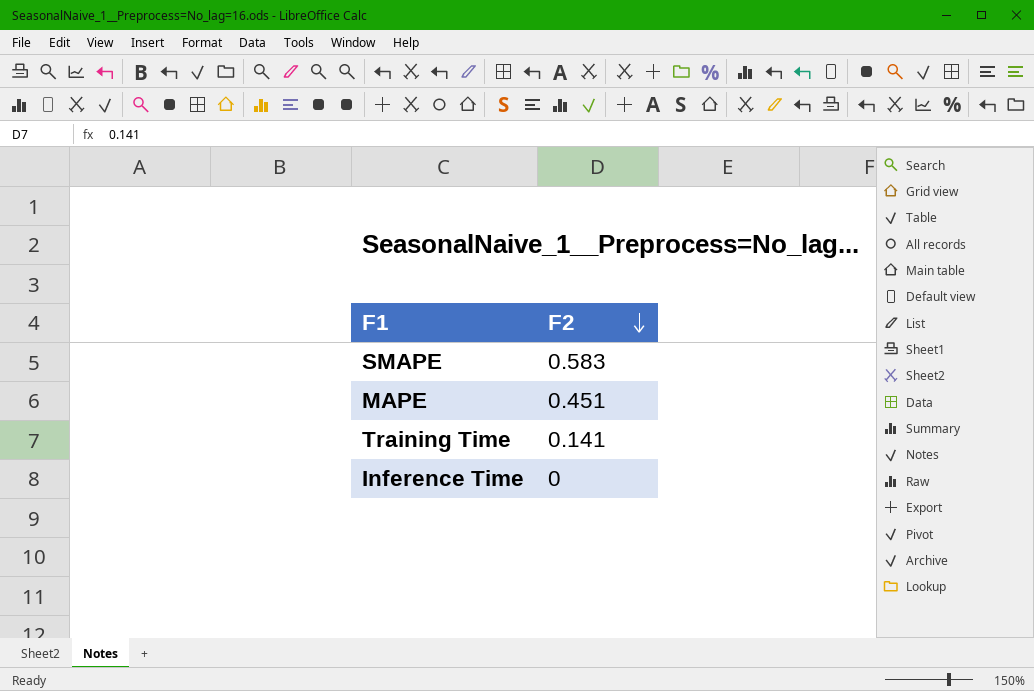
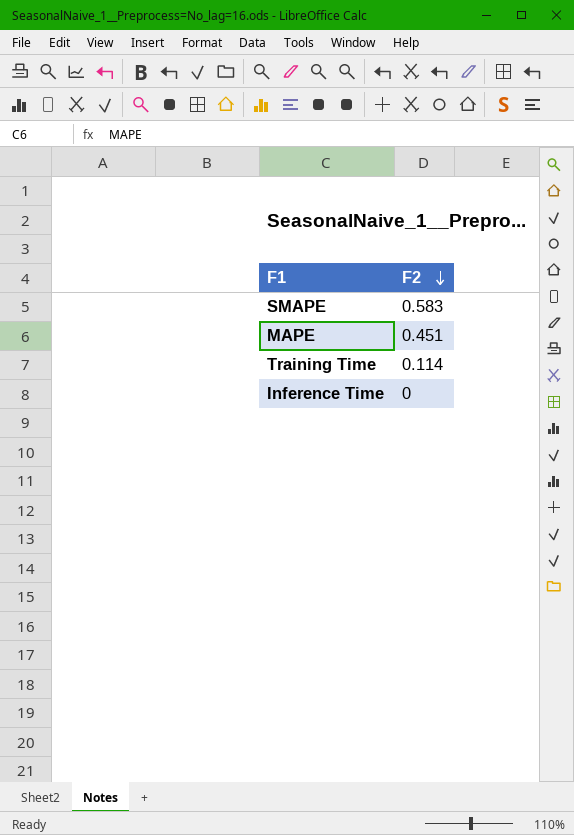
Training Time | F2: 0.141 -> 0.114

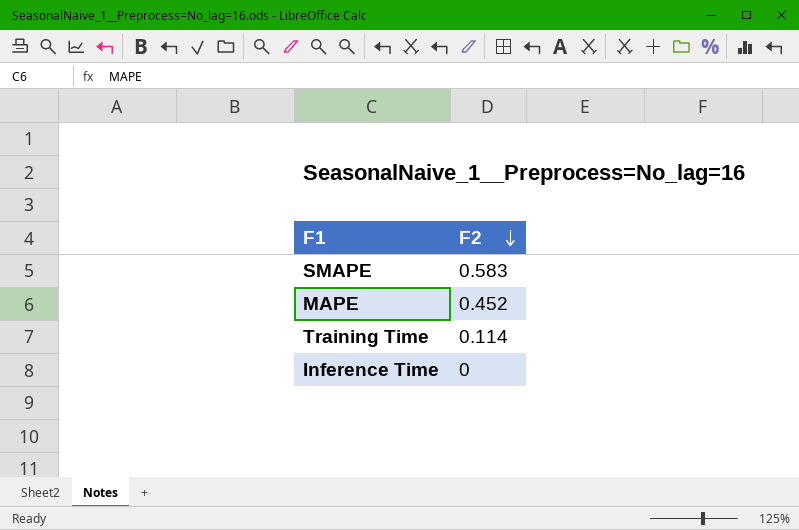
MAPE | F2: 0.451 -> 0.452

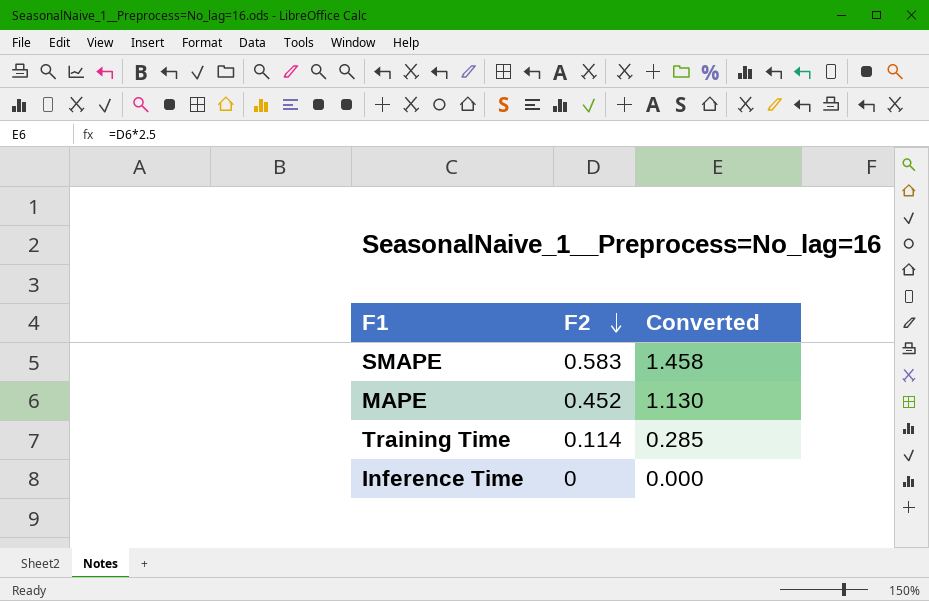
column Converted | formula: none -> [F2] * 2.5

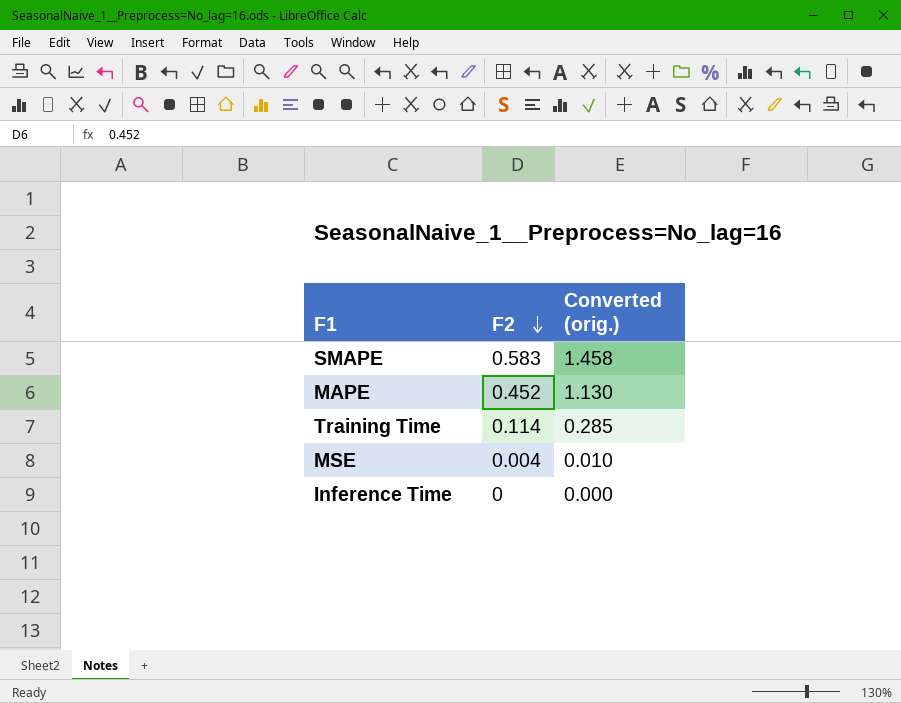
column name: Converted -> Converted (orig.)
row MSE: none -> 0.004 | 0.010

